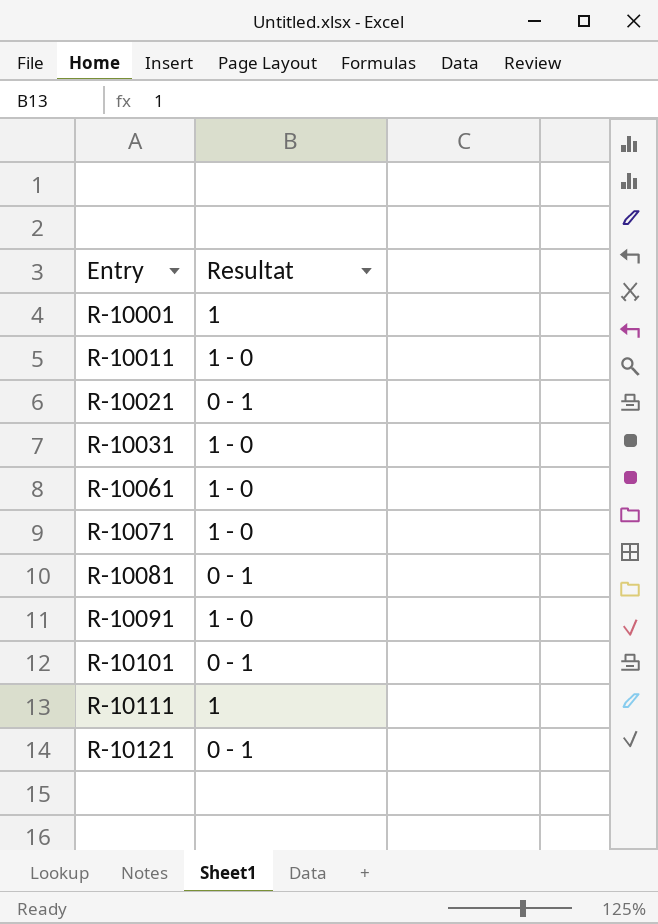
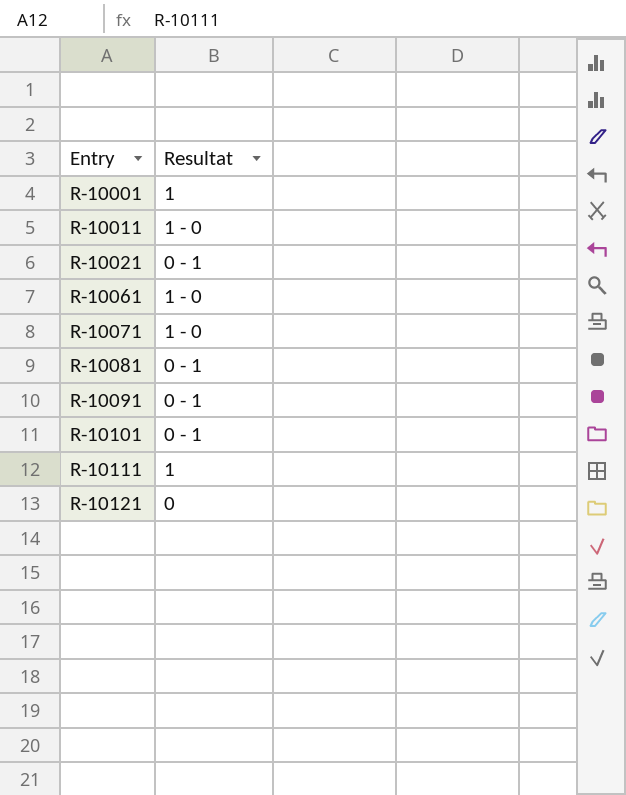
row R-10031: 1 - 0 -> none
R-10091 | Resultat: 1 - 0 -> 0 - 1
R-10121 | Resultat: 0 - 1 -> 0

